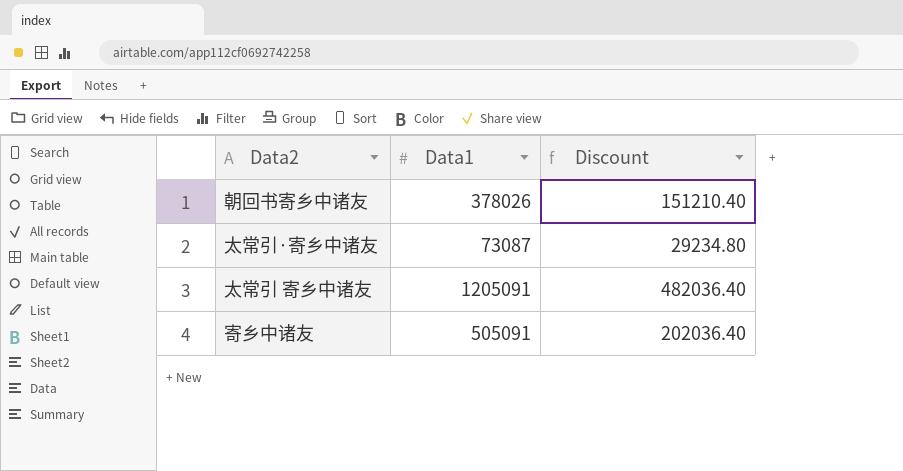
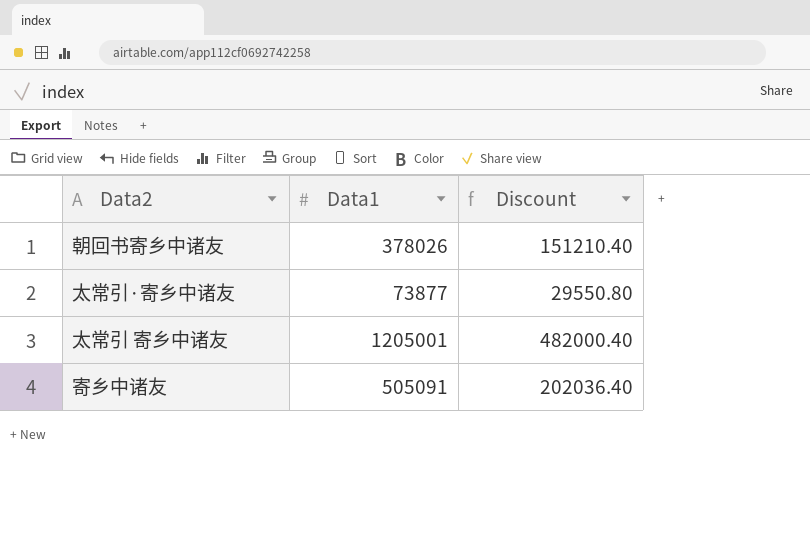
太常引·寄乡中诸友 | Data1: 73087 -> 73877
太常引·寄乡中诸友 | Discount: 29234.80 -> 29550.80
太常引 寄乡中诸友 | Data1: 1205091 -> 1205001
太常引 寄乡中诸友 | Discount: 482036.40 -> 482000.40

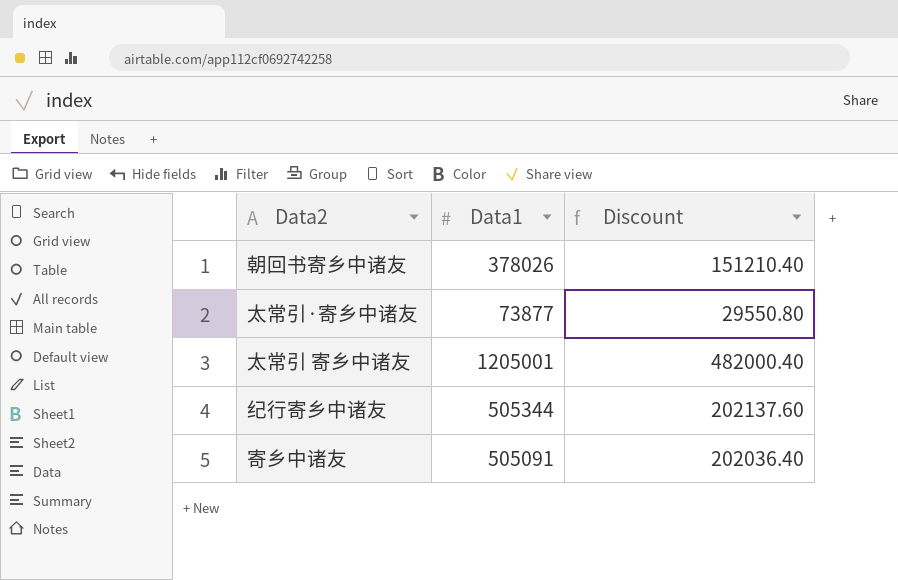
row 纪行寄乡中诸友: none -> 505344 | 202137.60

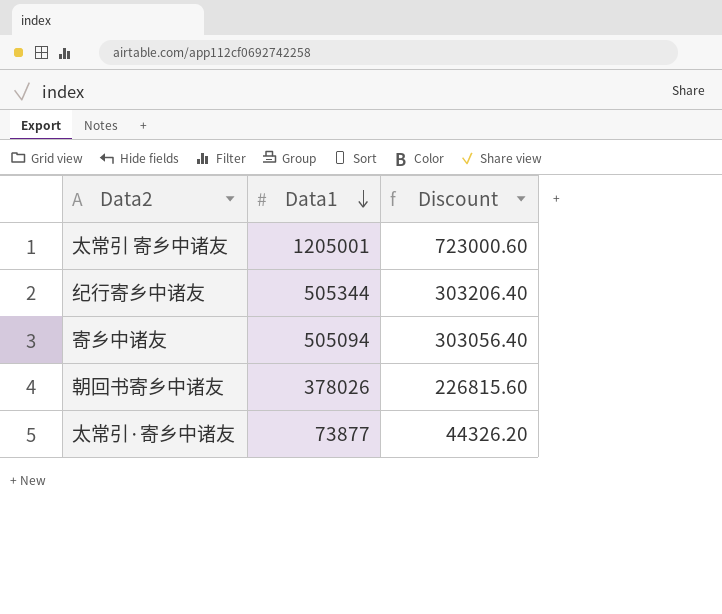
row order: none -> Data1 descending
column Discount | formula: [Data1] * 0.4 -> [Data1] * 0.6
寄乡中诸友 | Data1: 505091 -> 505094

